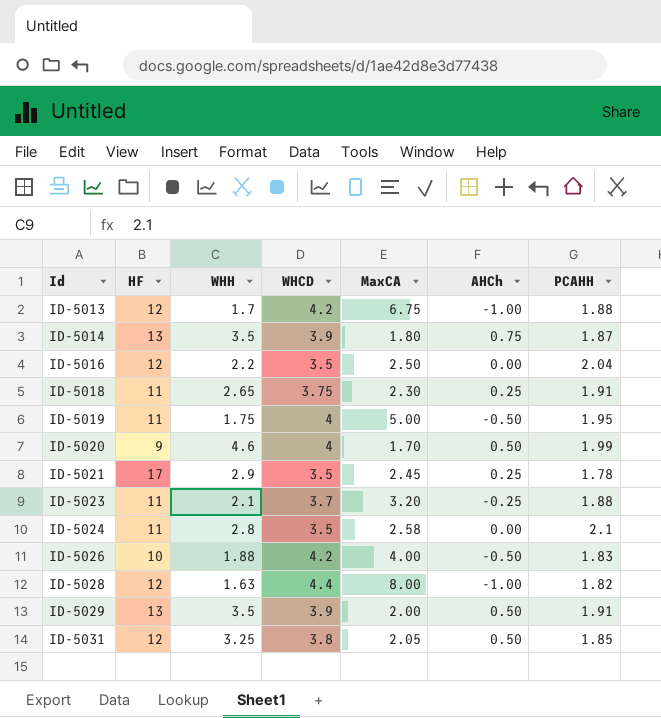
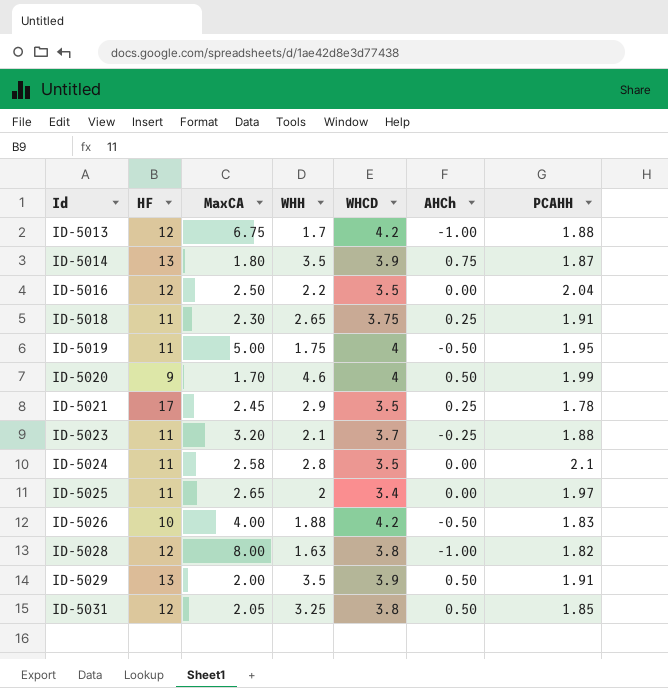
column MaxCA | position: 5 -> 3
row ID-5025: none -> 11 | 2.65 | 2 | 3.4 | 0.00 | 1.97
ID-5028 | WHCD: 4.4 -> 3.8

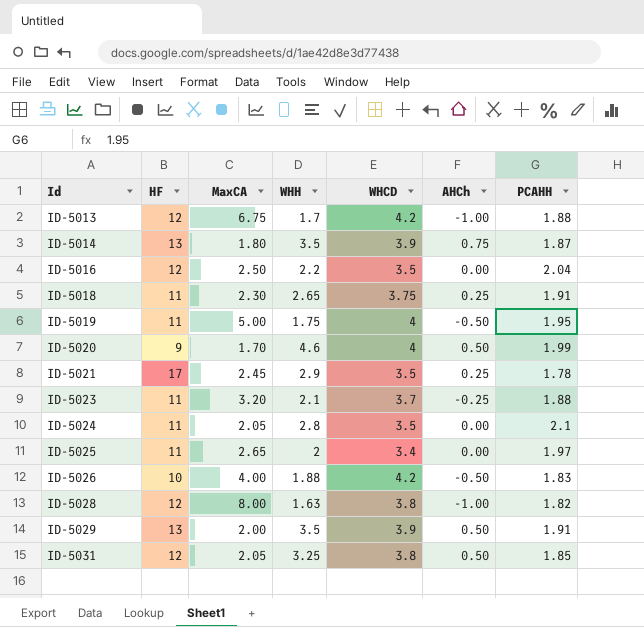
ID-5024 | MaxCA: 2.58 -> 2.05

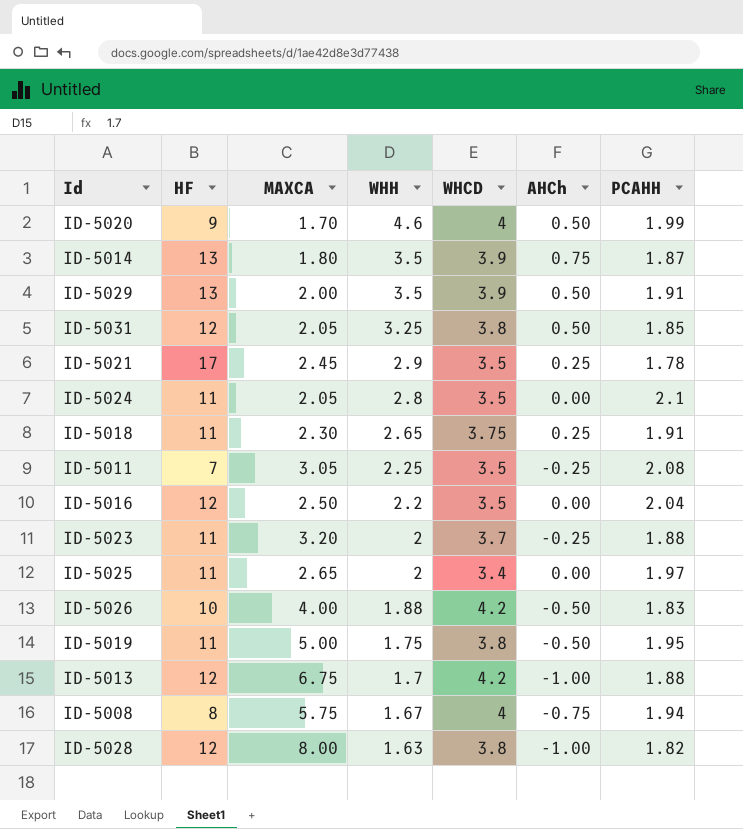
row order: Id ascending -> WHH descending
column name: MaxCA -> MAXCA
row ID-5011: none -> 7 | 3.05 | 2.25 | 3.5 | -0.25 | 2.08
ID-5023 | WHH: 2.1 -> 2
ID-5019 | WHCD: 4 -> 3.8
row ID-5008: none -> 8 | 5.75 | 1.67 | 4 | -0.75 | 1.94

